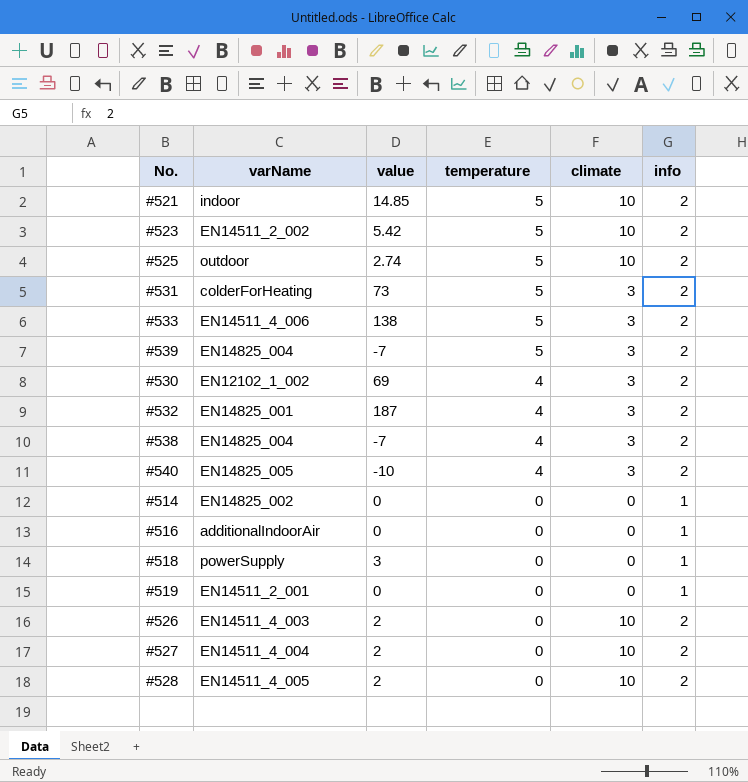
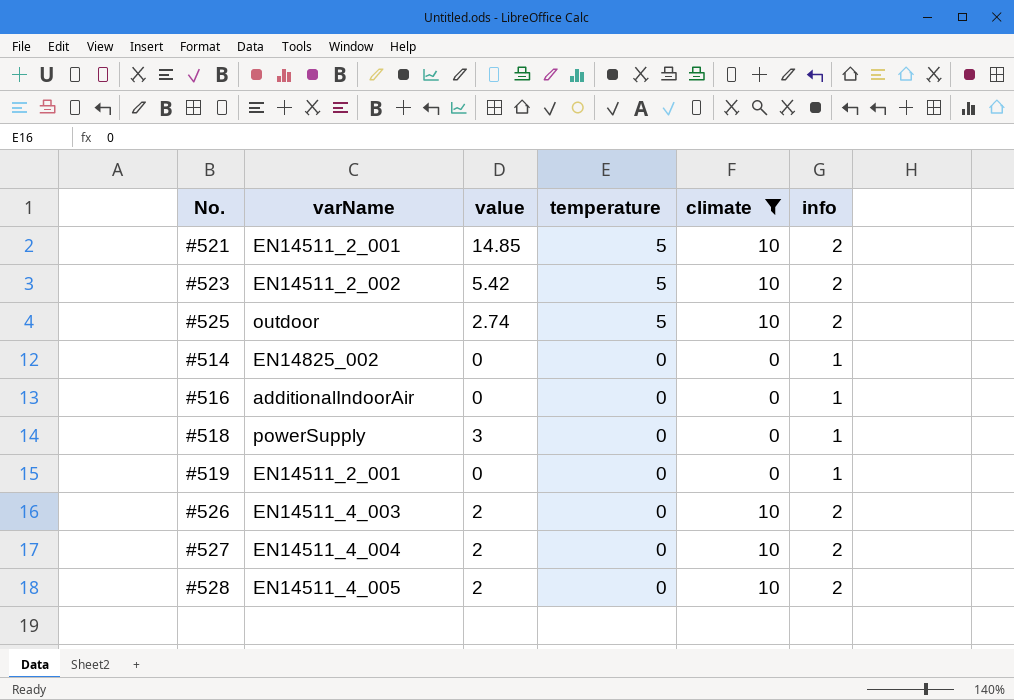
filter: none -> climate != 3
#521 | varName: indoor -> EN14511_2_001

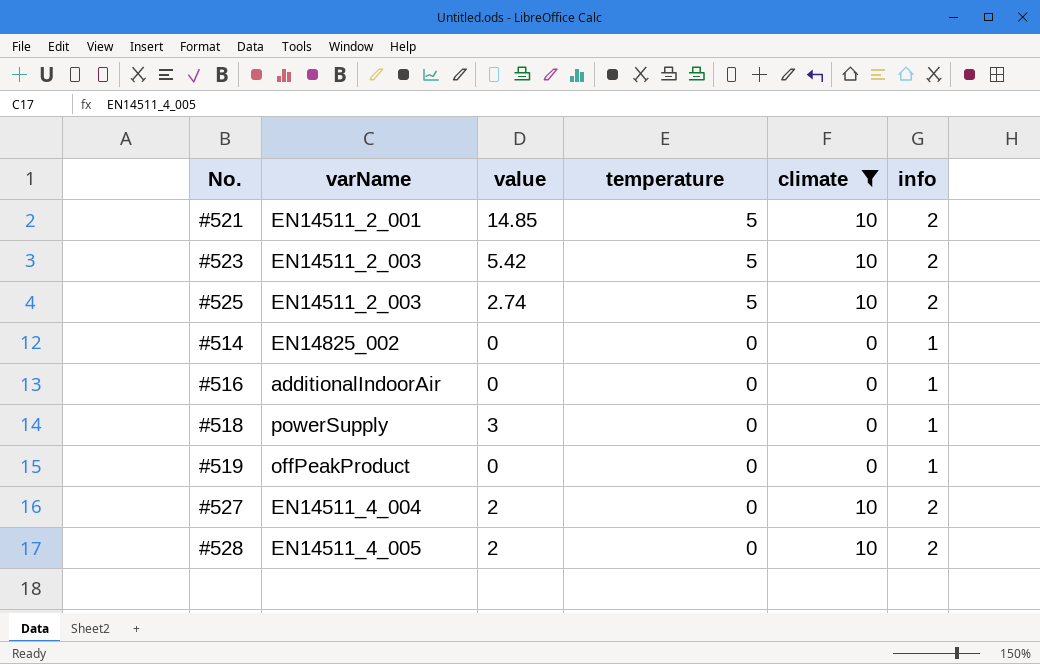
row #526: EN14511_4_003 | 2 | 0 | 10 | 2 -> none
#523 | varName: EN14511_2_002 -> EN14511_2_003
#525 | varName: outdoor -> EN14511_2_003
#519 | varName: EN14511_2_001 -> offPeakProduct

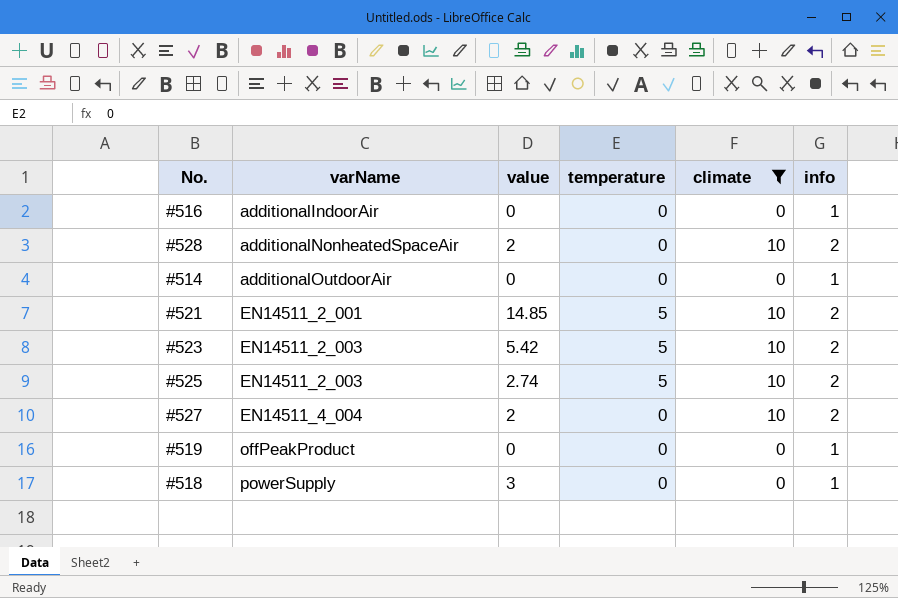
row order: temperature descending -> varName ascending
#528 | varName: EN14511_4_005 -> additionalNonheatedSpaceAir
#514 | varName: EN14825_002 -> additionalOutdoorAir

